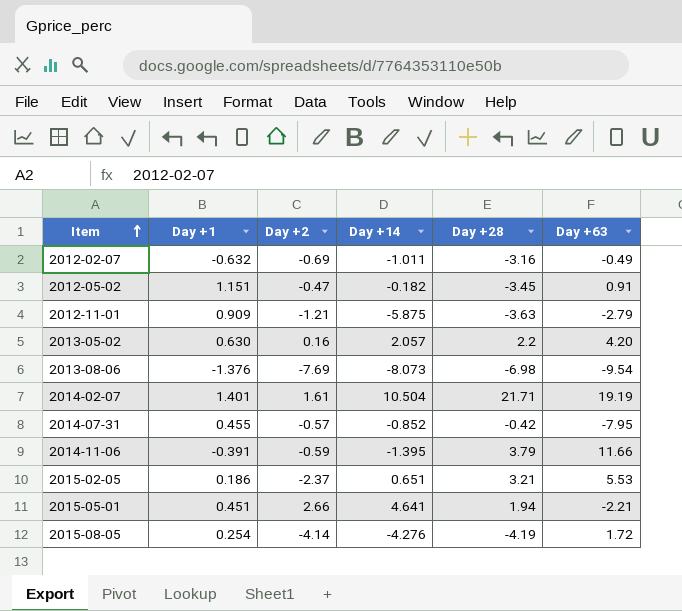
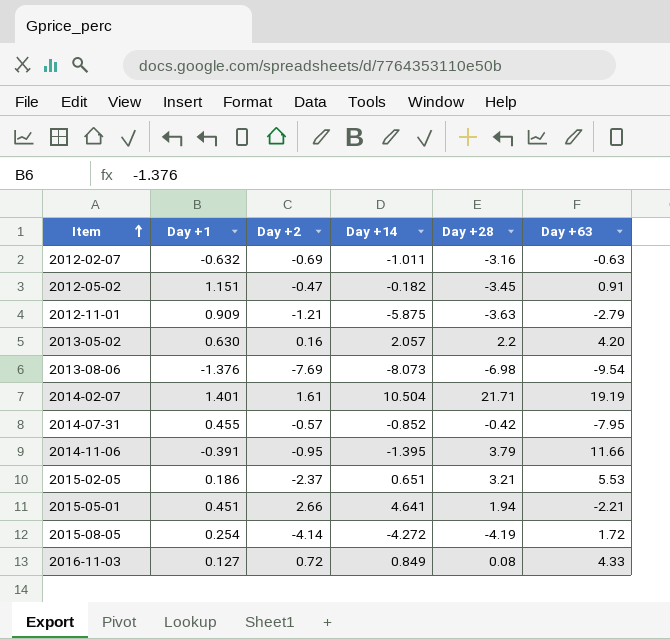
2012-02-07 | Day +63: -0.49 -> -0.63
2014-11-06 | Day +2: -0.59 -> -0.95
2015-08-05 | Day +14: -4.276 -> -4.272
row 2016-11-03: none -> 0.127 | 0.72 | 0.849 | 0.08 | 4.33

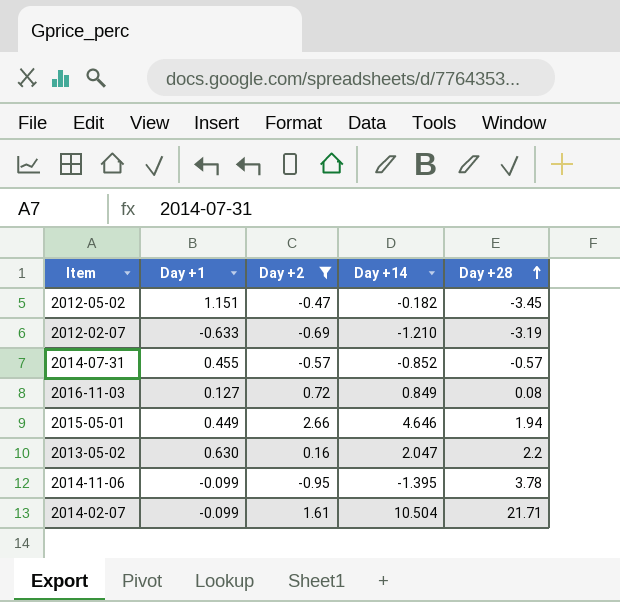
filter: none -> Day +2 >= -0.95
row order: Item ascending -> Day +28 ascending
column Day +63 | position: 6 -> none
2012-02-07 | Day +1: -0.632 -> -0.633
2012-02-07 | Day +14: -1.011 -> -1.210
2012-02-07 | Day +28: -3.16 -> -3.19
2014-07-31 | Day +28: -0.42 -> -0.57
2015-05-01 | Day +1: 0.451 -> 0.449
2015-05-01 | Day +14: 4.641 -> 4.646
2013-05-02 | Day +14: 2.057 -> 2.047
2014-11-06 | Day +1: -0.391 -> -0.099
2014-11-06 | Day +28: 3.79 -> 3.78
2014-02-07 | Day +1: 1.401 -> -0.099

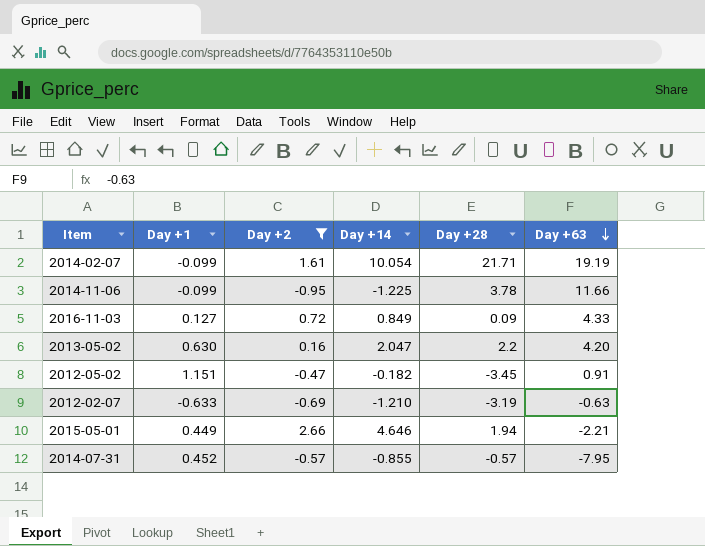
row order: Day +28 ascending -> Day +63 descending
column Day +63 | position: none -> 6
2014-02-07 | Day +14: 10.504 -> 10.054
2014-11-06 | Day +14: -1.395 -> -1.225
2016-11-03 | Day +28: 0.08 -> 0.09
2014-07-31 | Day +1: 0.455 -> 0.452
2014-07-31 | Day +14: -0.852 -> -0.855

